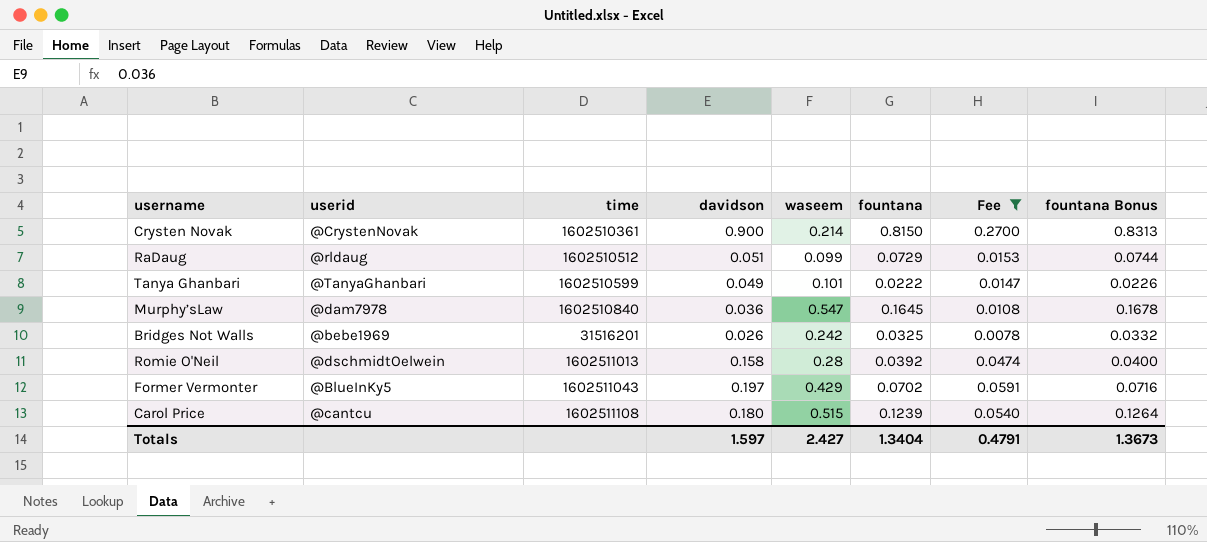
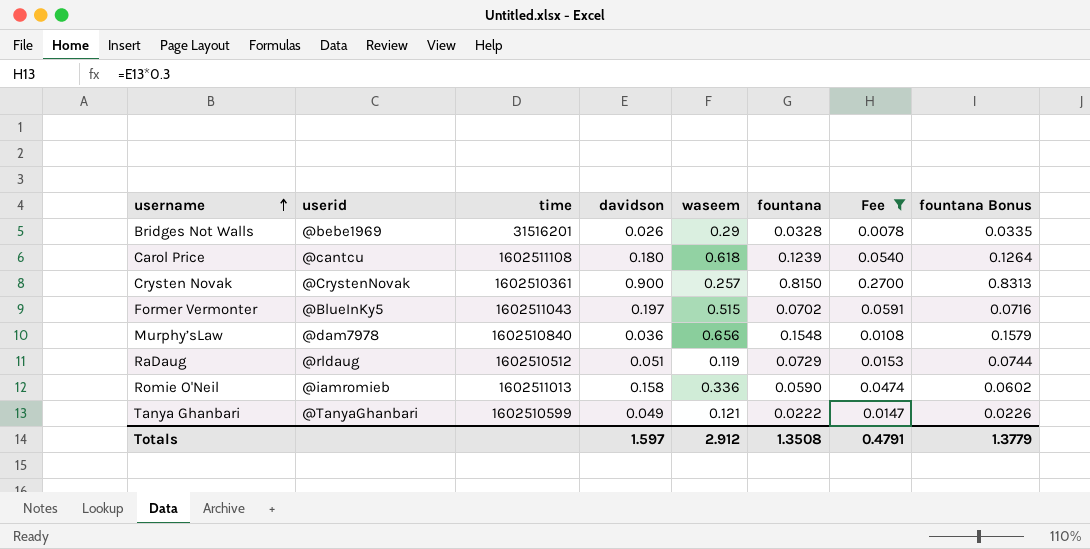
row order: none -> username ascending
Bridges Not Walls | waseem: 0.242 -> 0.29
Bridges Not Walls | fountana: 0.0325 -> 0.0328
Bridges Not Walls | fountana Bonus: 0.0332 -> 0.0335
Carol Price | waseem: 0.515 -> 0.618
Crysten Novak | waseem: 0.214 -> 0.257
Former Vermonter | waseem: 0.429 -> 0.515
Murphy’sLaw | waseem: 0.547 -> 0.656
Murphy’sLaw | fountana: 0.1645 -> 0.1548
Murphy’sLaw | fountana Bonus: 0.1678 -> 0.1579
RaDaug | waseem: 0.099 -> 0.119
Romie O'Neil | userid: @dschmidtOelwein -> @iamromieb
Romie O'Neil | waseem: 0.28 -> 0.336
Romie O'Neil | fountana: 0.0392 -> 0.0590
Romie O'Neil | fountana Bonus: 0.0400 -> 0.0602
Tanya Ghanbari | waseem: 0.101 -> 0.121
Totals | waseem: 2.427 -> 2.912
Totals | fountana: 1.3404 -> 1.3508
Totals | fountana Bonus: 1.3673 -> 1.3779

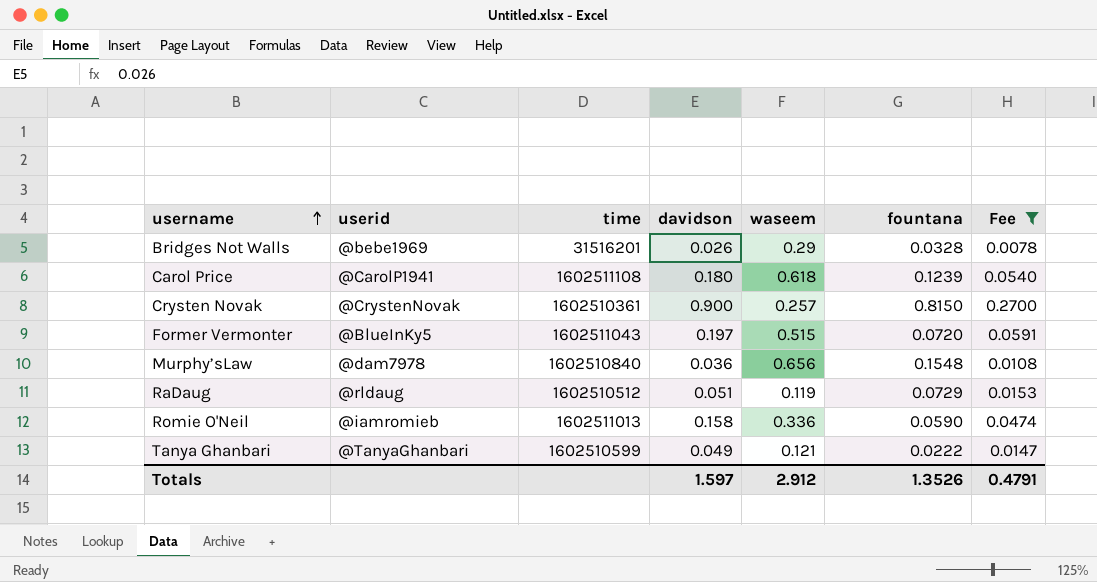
column fountana Bonus | formula: [fountana] * 1.02 -> none
Carol Price | userid: @cantcu -> @CarolP1941
Former Vermonter | fountana: 0.0702 -> 0.0720
Totals | fountana: 1.3508 -> 1.3526

